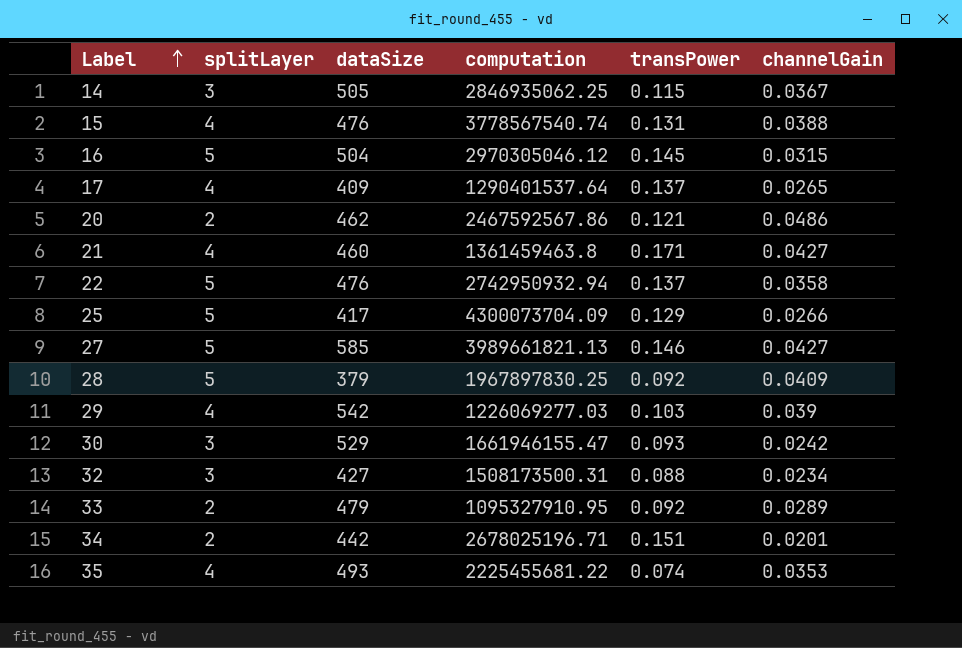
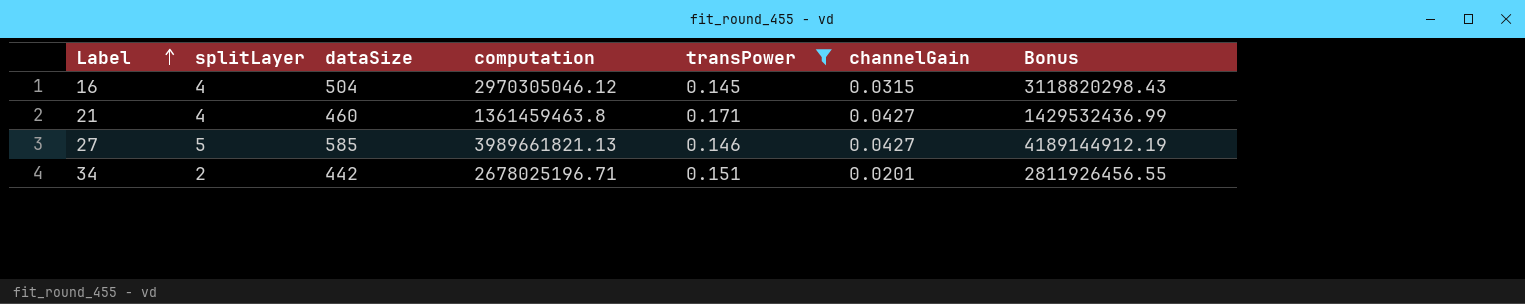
filter: none -> transPower >= 0.145
column Bonus | formula: none -> [computation] * 1.05
16 | splitLayer: 5 -> 4

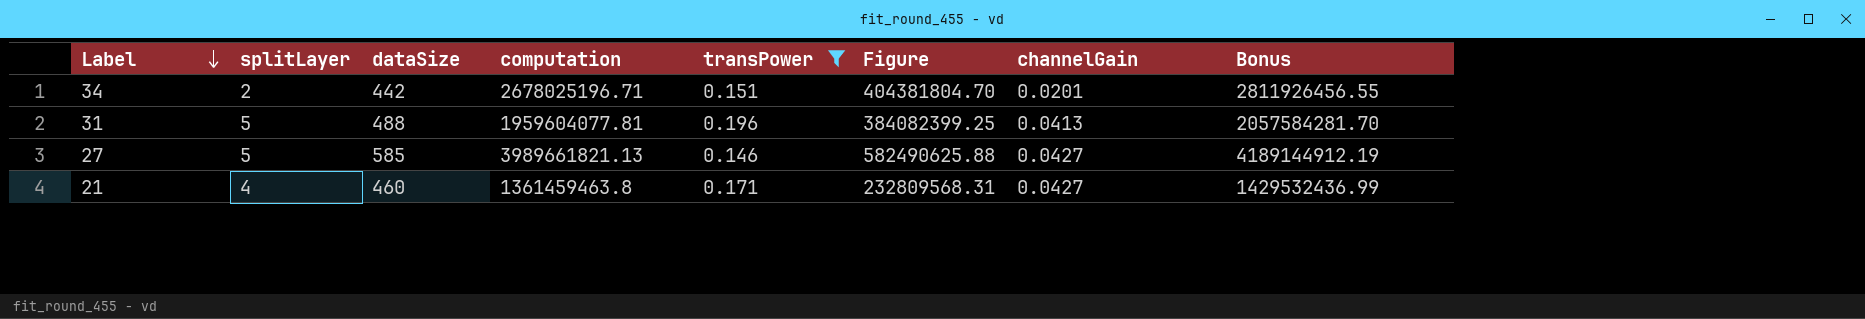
row order: Label ascending -> Label descending
column Figure | formula: none -> [computation] * [transPower]
row 16: 4 | 504 | 2970305046.12 | 0.145 | 0.0315 | 3118820298.43 -> none
row 31: none -> 5 | 488 | 1959604077.81 | 0.196 | 384082399.25 | 0.0413 | 2057584281.70

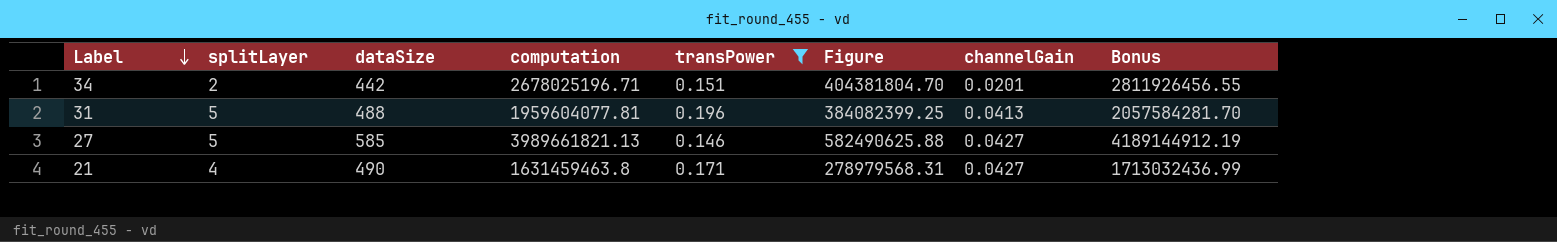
21 | dataSize: 460 -> 490
21 | computation: 1361459463.8 -> 1631459463.8
21 | Figure: 232809568.31 -> 278979568.31
21 | Bonus: 1429532436.99 -> 1713032436.99

